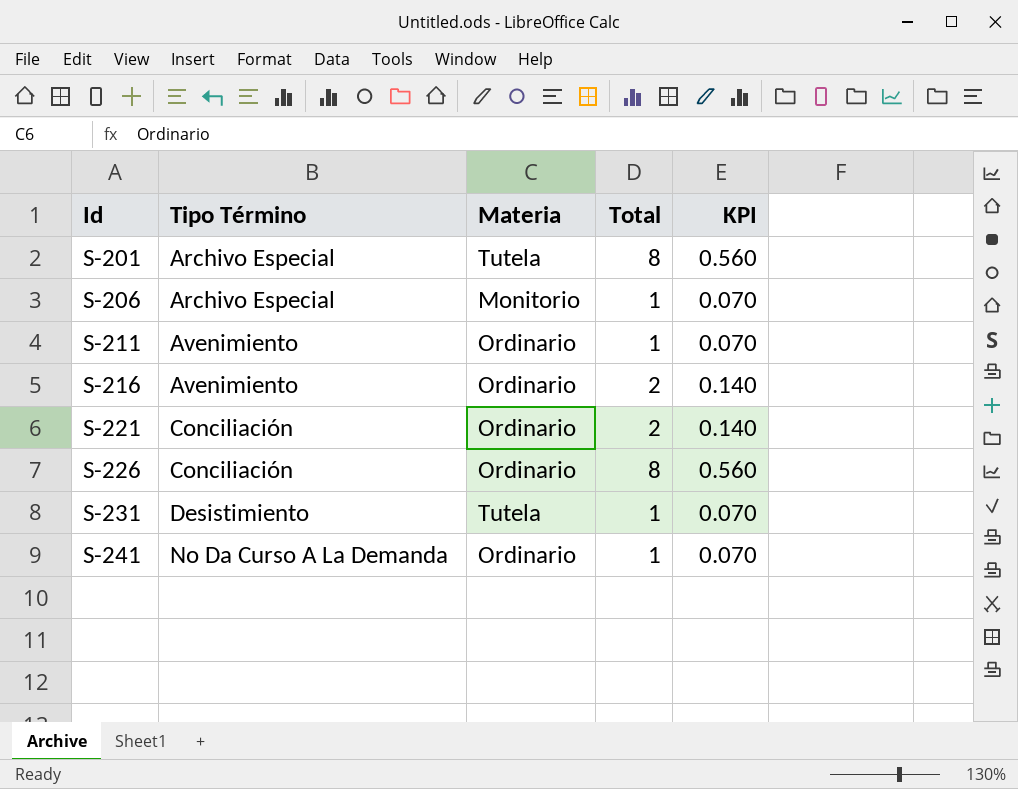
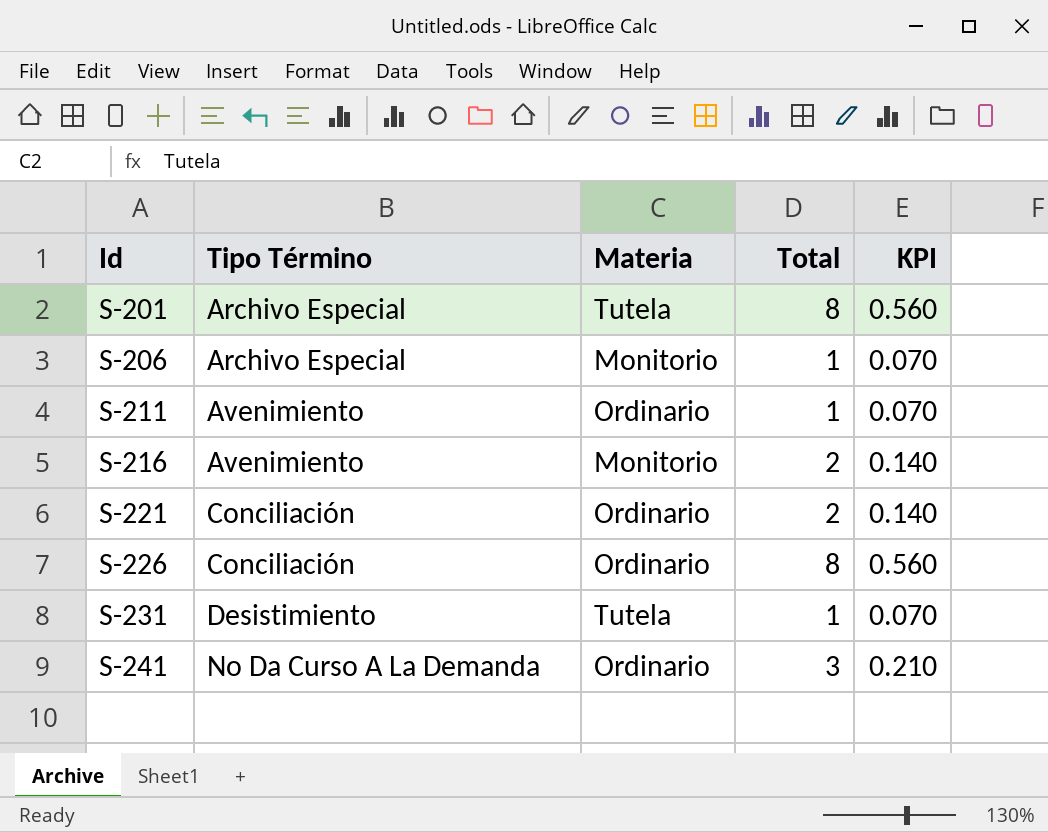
S-216 | Materia: Ordinario -> Monitorio
S-241 | Total: 1 -> 3
S-241 | KPI: 0.070 -> 0.210

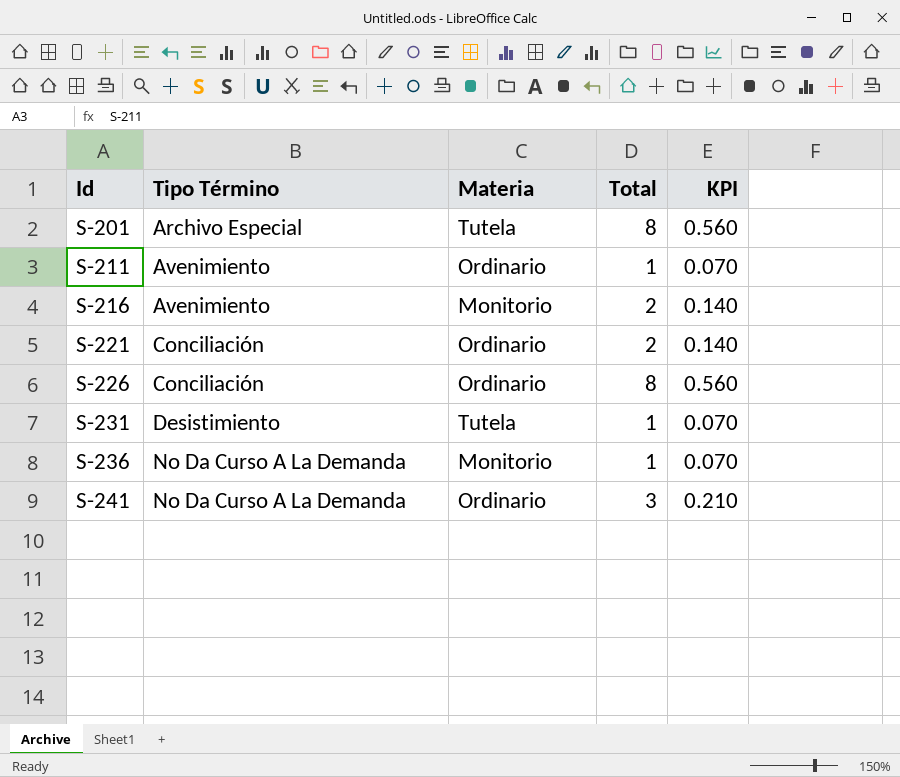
row S-206: Archivo Especial | Monitorio | 1 | 0.070 -> none
row S-236: none -> No Da Curso A La Demanda | Monitorio | 1 | 0.070

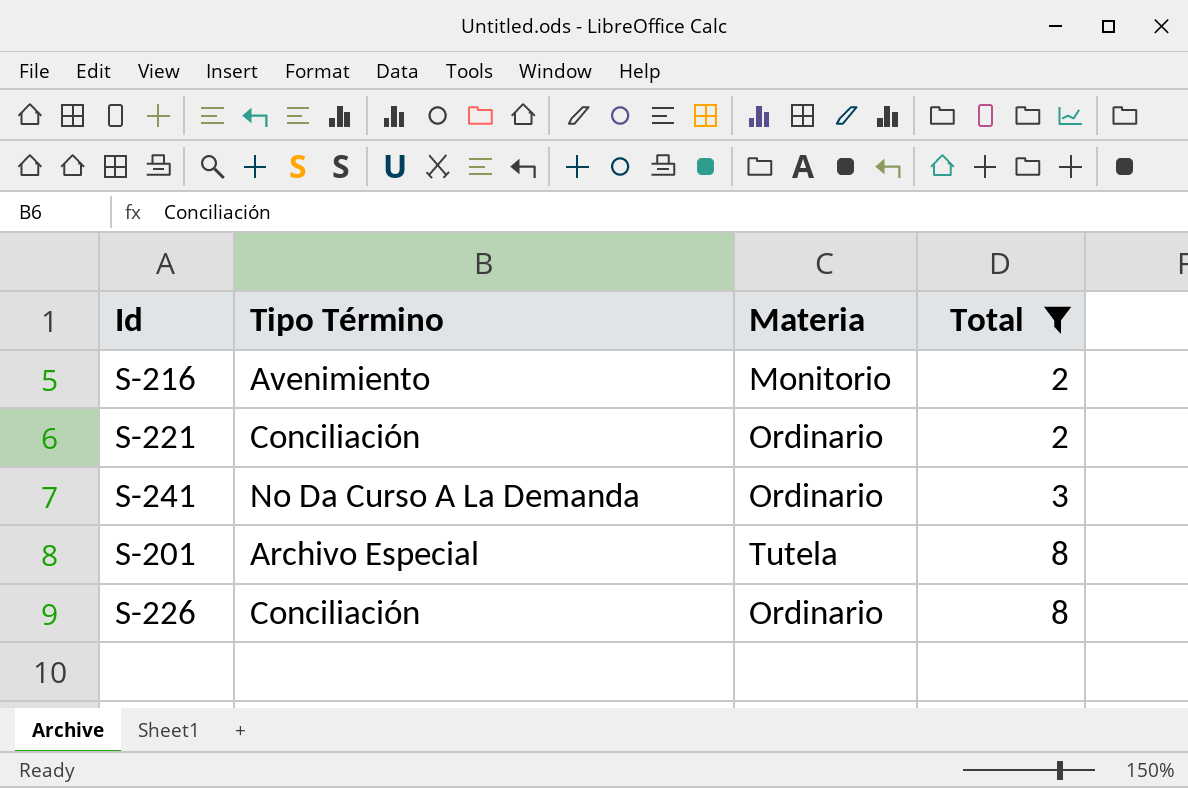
filter: none -> Total != 1
row order: Id ascending -> Total ascending
column KPI | formula: [Total] * 0.07 -> none

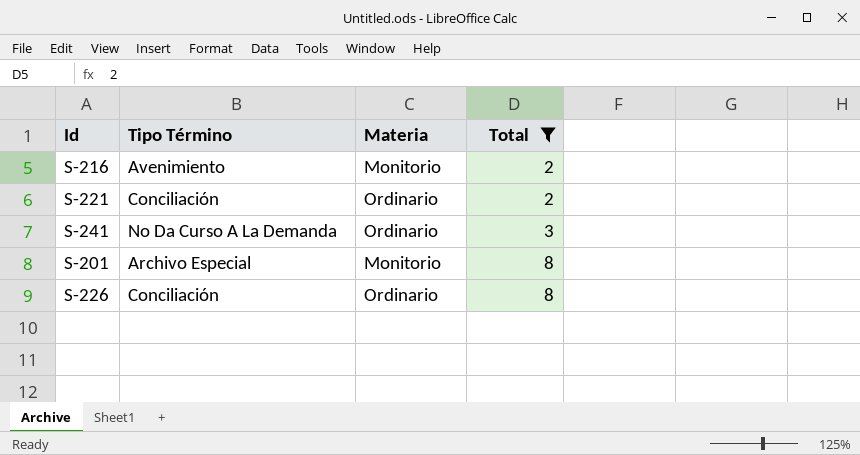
S-201 | Materia: Tutela -> Monitorio

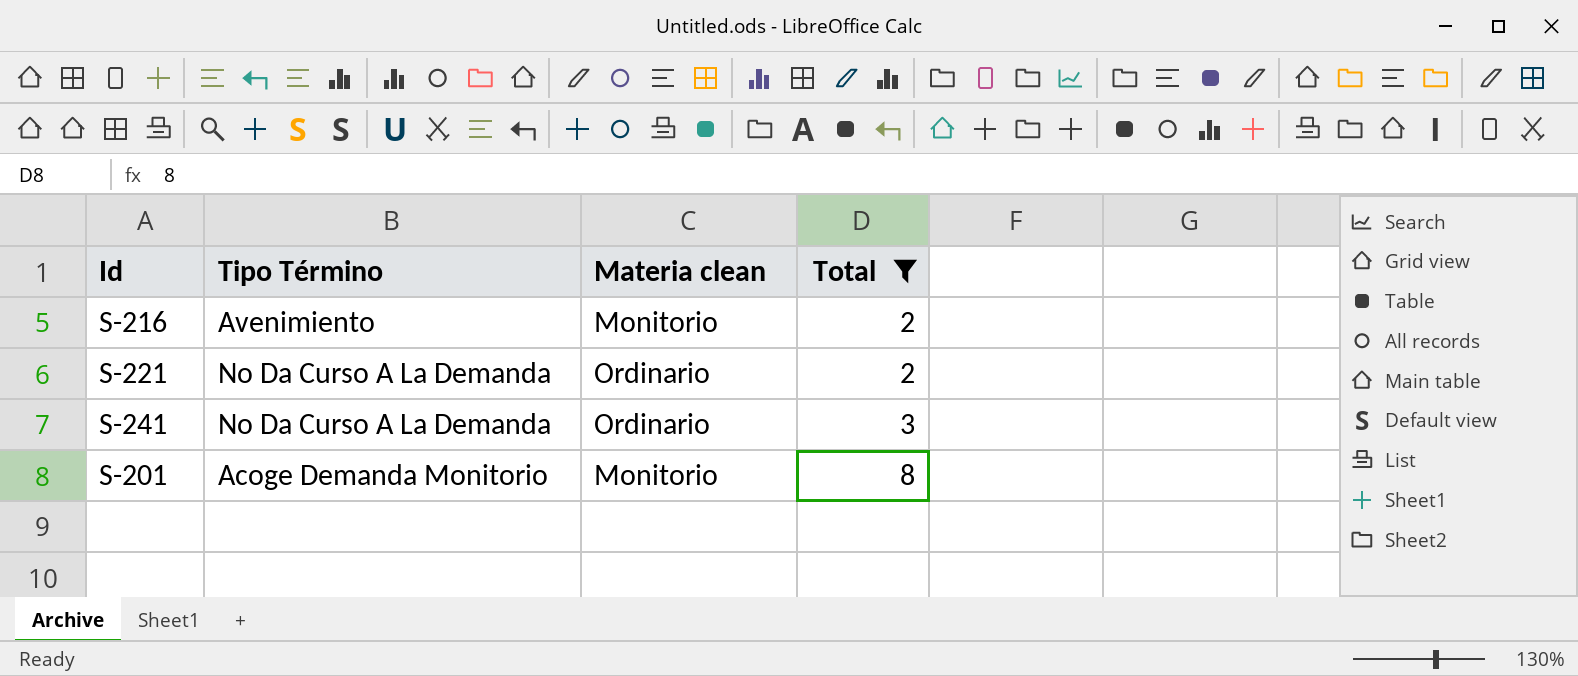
column name: Materia -> Materia clean
row S-226: Conciliación | Ordinario | 8 -> none
S-221 | Tipo Término: Conciliación -> No Da Curso A La Demanda
S-201 | Tipo Término: Archivo Especial -> Acoge Demanda Monitorio

